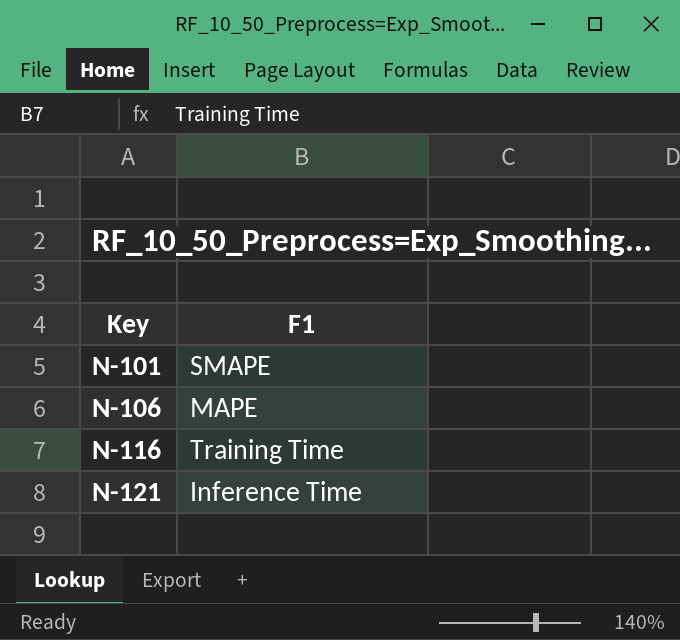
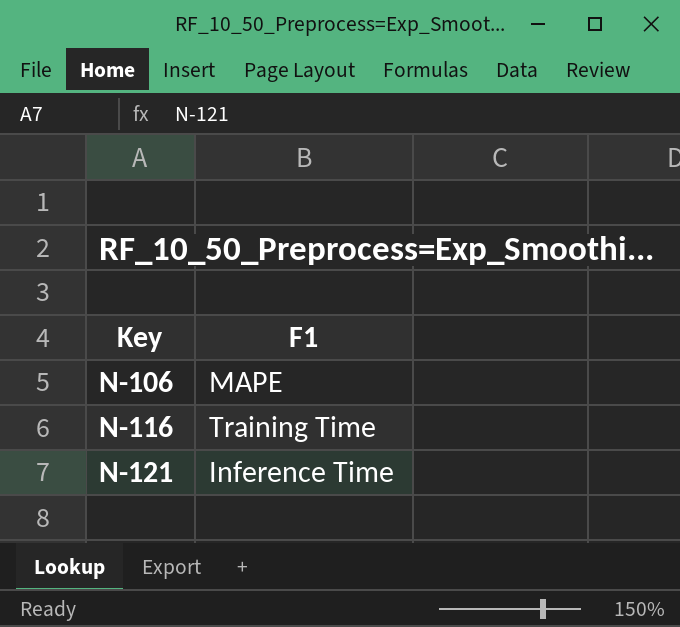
row N-101: SMAPE -> none

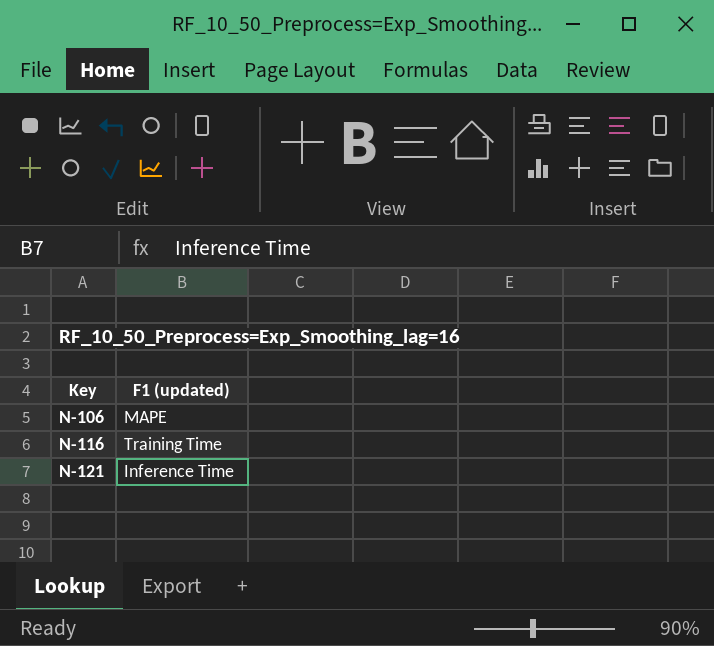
column name: F1 -> F1 (updated)

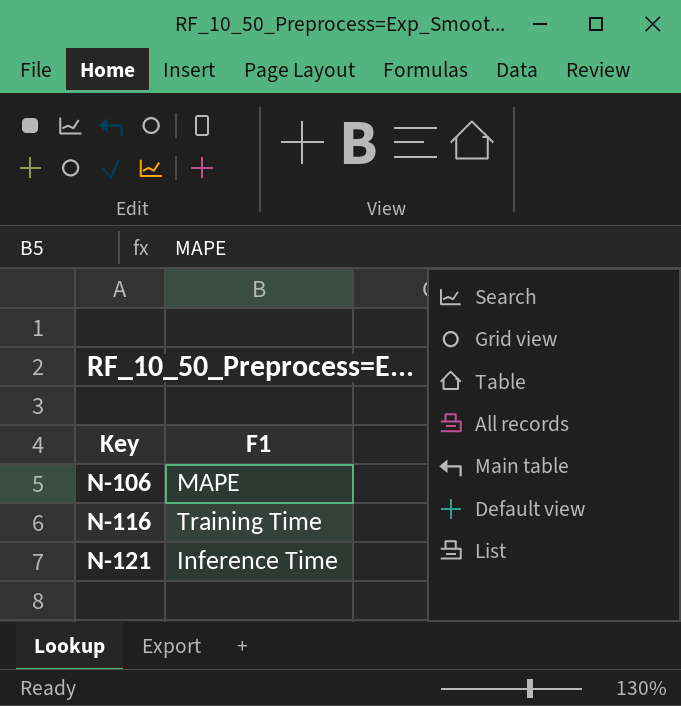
column name: F1 (updated) -> F1

